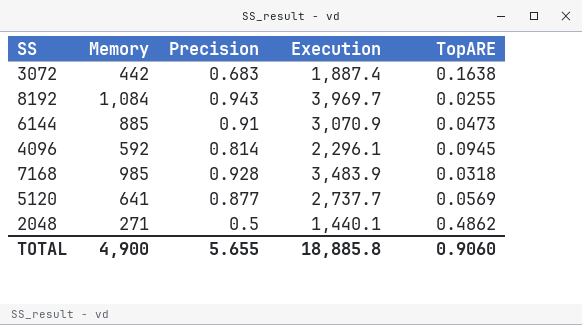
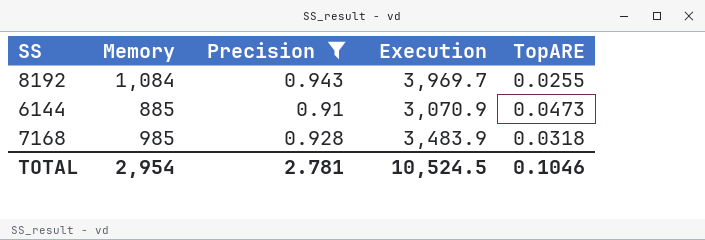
filter: none -> Precision >= 0.91
TOTAL | Memory: 4,900 -> 2,954
TOTAL | Precision: 5.655 -> 2.781
TOTAL | Execution: 18,885.8 -> 10,524.5
TOTAL | TopARE: 0.9060 -> 0.1046

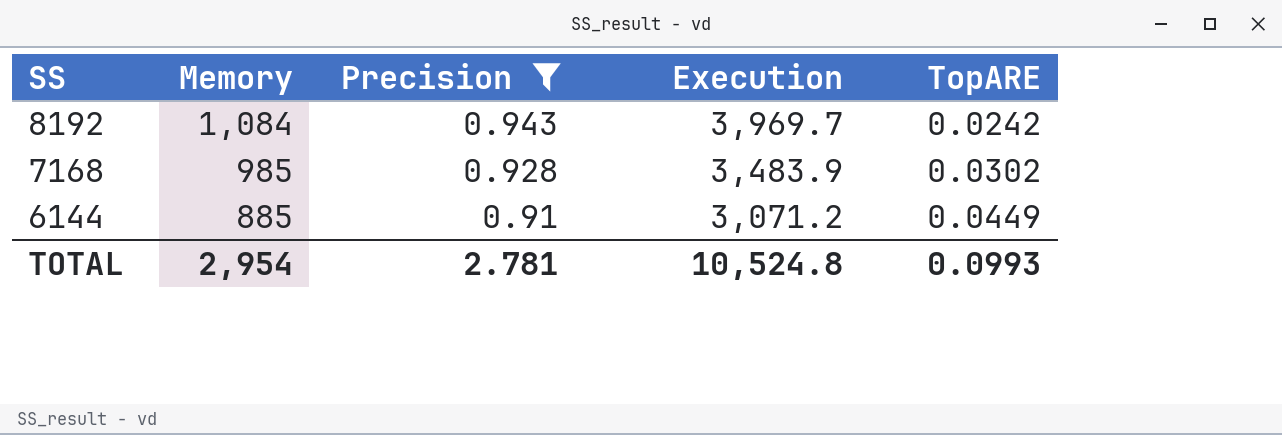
row order: none -> SS descending
8192 | TopARE: 0.0255 -> 0.0242
7168 | TopARE: 0.0318 -> 0.0302
6144 | Execution: 3,070.9 -> 3,071.2
6144 | TopARE: 0.0473 -> 0.0449
TOTAL | Execution: 10,524.5 -> 10,524.8
TOTAL | TopARE: 0.1046 -> 0.0993

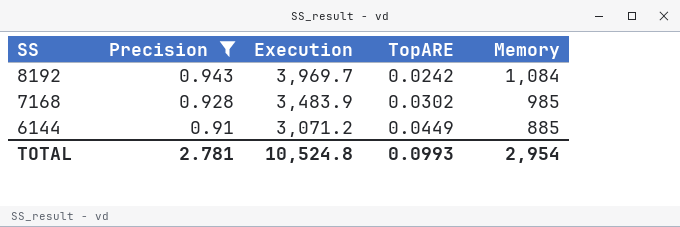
column Memory | position: 2 -> 5

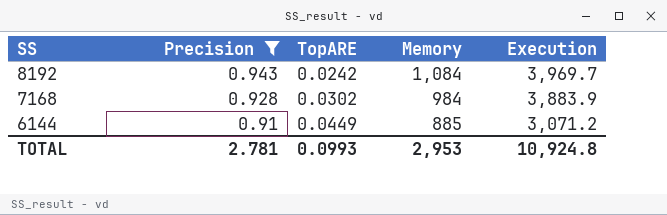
column Execution | position: 3 -> 5
7168 | Memory: 985 -> 984
7168 | Execution: 3,483.9 -> 3,883.9
TOTAL | Memory: 2,954 -> 2,953
TOTAL | Execution: 10,524.8 -> 10,924.8

